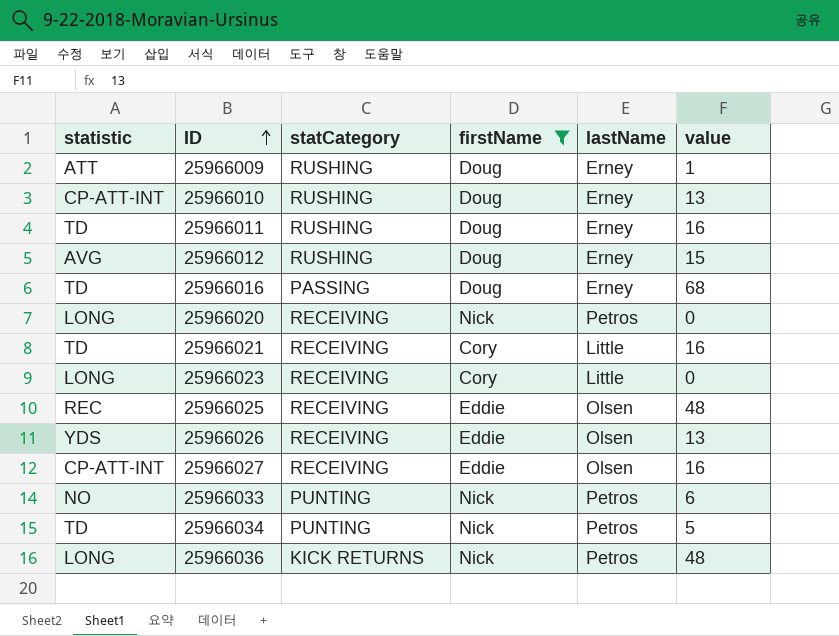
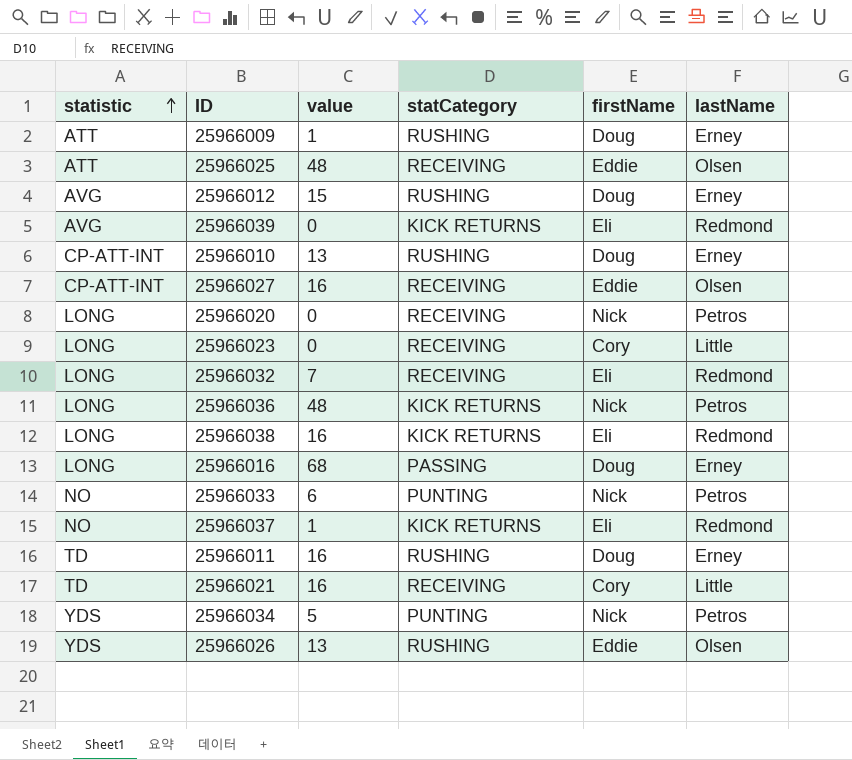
filter: firstName != Eli -> none
row order: ID ascending -> statistic ascending
column value | position: 6 -> 3
25966025 | statistic: REC -> ATT
25966016 | statistic: TD -> LONG
25966034 | statistic: TD -> YDS
25966026 | statCategory: RECEIVING -> RUSHING

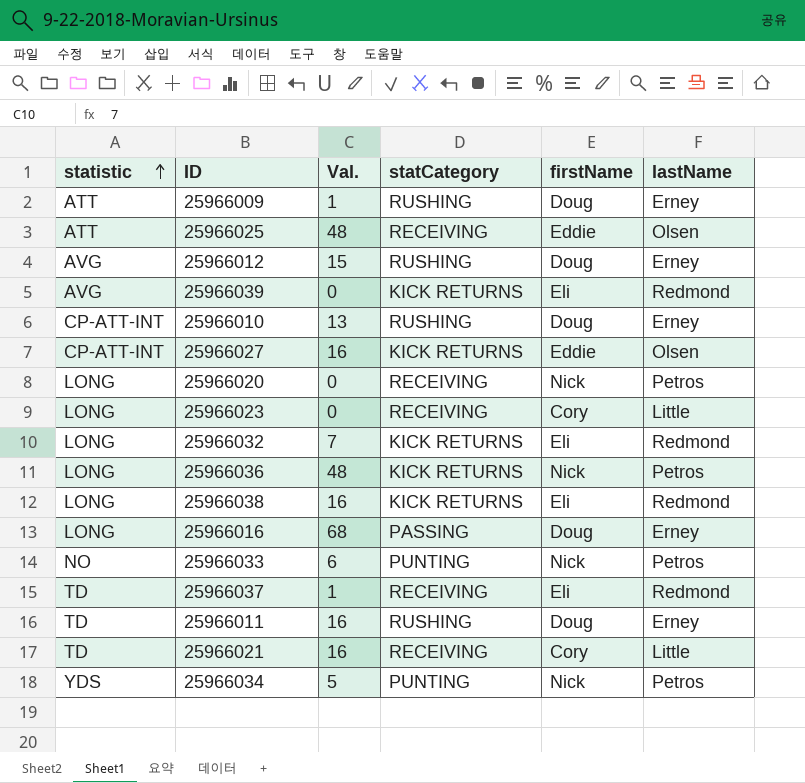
column name: value -> Val.
row 25966026: YDS | 13 | RUSHING | Eddie | Olsen -> none
25966027 | statCategory: RECEIVING -> KICK RETURNS
25966032 | statCategory: RECEIVING -> KICK RETURNS
25966037 | statistic: NO -> TD
25966037 | statCategory: KICK RETURNS -> RECEIVING

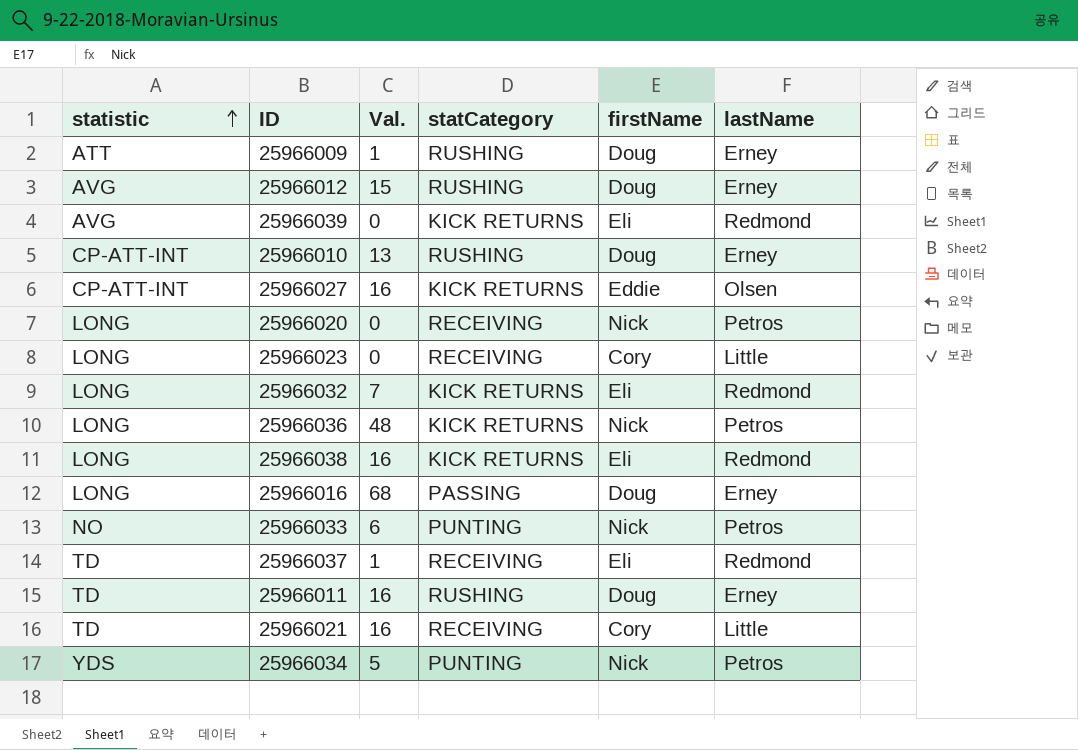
row 25966025: ATT | 48 | RECEIVING | Eddie | Olsen -> none

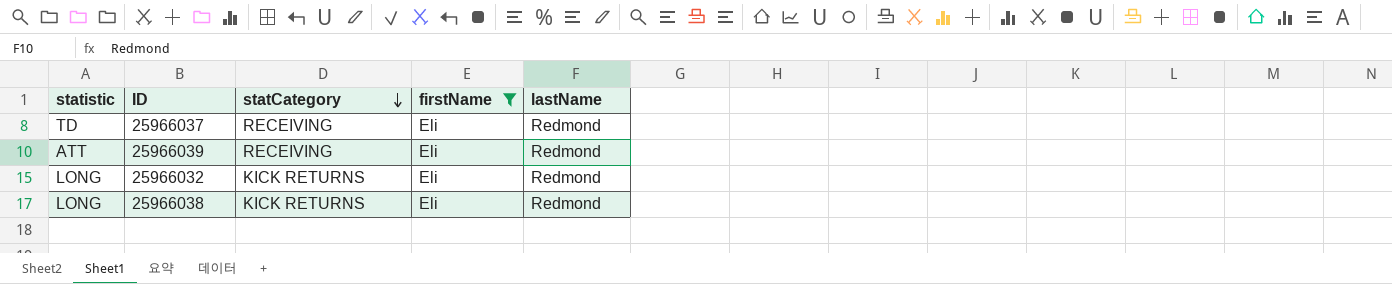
filter: none -> firstName = Eli
row order: statistic ascending -> statCategory descending
column Val. | position: 3 -> none
25966039 | statistic: AVG -> ATT
25966039 | statCategory: KICK RETURNS -> RECEIVING

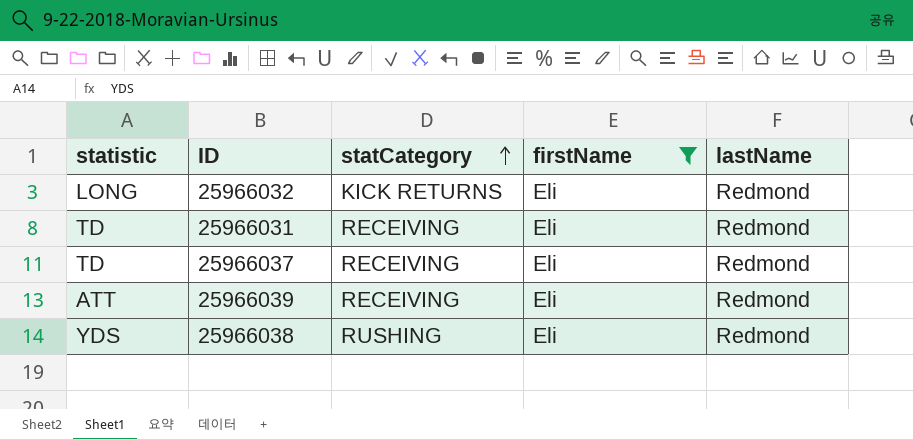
row order: statCategory descending -> statCategory ascending
row 25966031: none -> TD | RECEIVING | Eli | Redmond
25966038 | statistic: LONG -> YDS
25966038 | statCategory: KICK RETURNS -> RUSHING

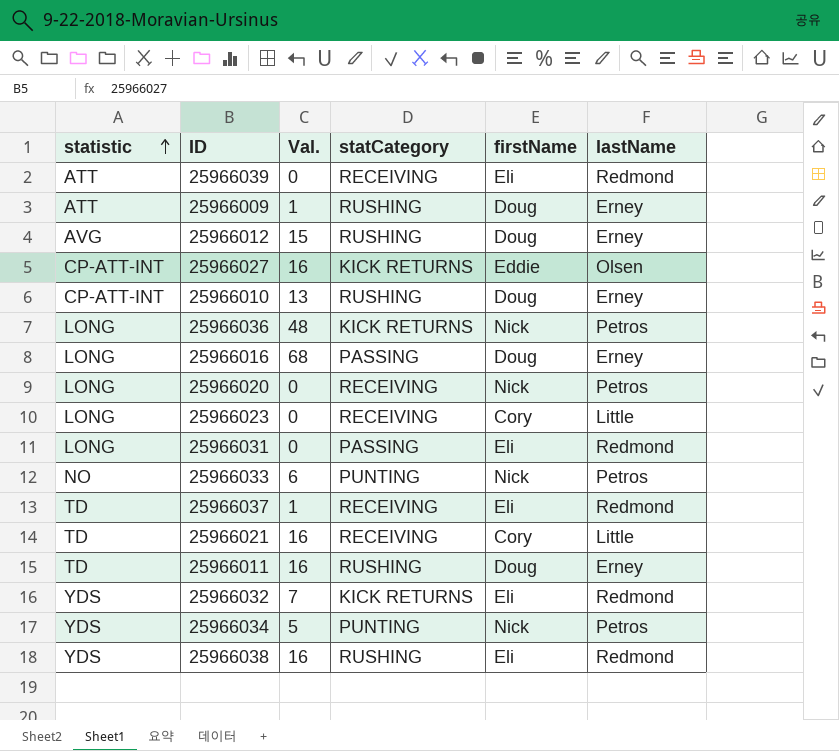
filter: firstName = Eli -> none
row order: statCategory ascending -> statistic ascending
column Val. | position: none -> 3
25966031 | statistic: TD -> LONG
25966031 | statCategory: RECEIVING -> PASSING
25966032 | statistic: LONG -> YDS

